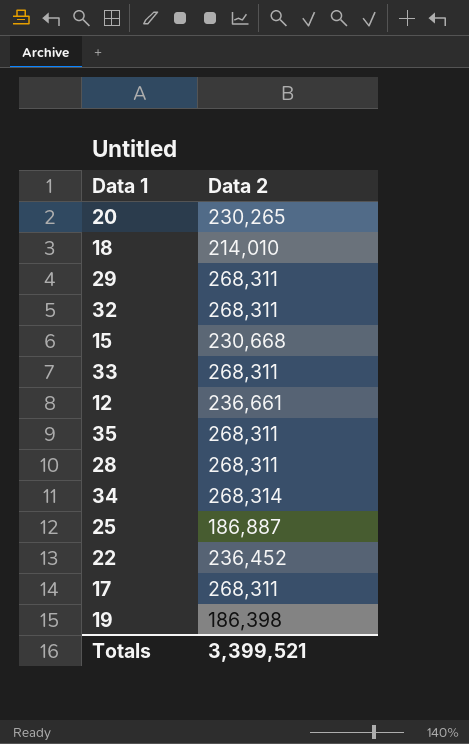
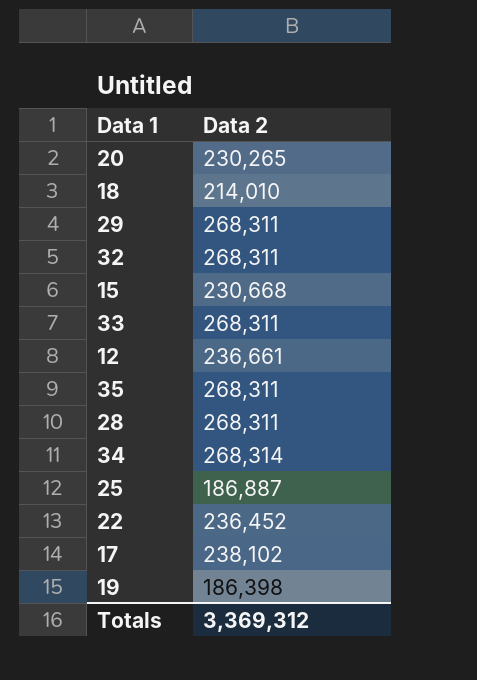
17 | Data 2: 268,311 -> 238,102
Totals | Data 2: 3,399,521 -> 3,369,312

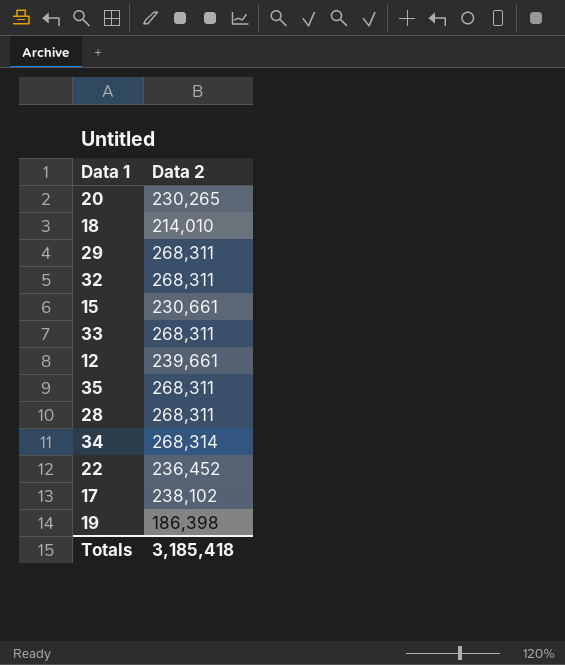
row 25: 186,887 -> none
15 | Data 2: 230,668 -> 230,661
12 | Data 2: 236,661 -> 239,661
Totals | Data 2: 3,369,312 -> 3,185,418

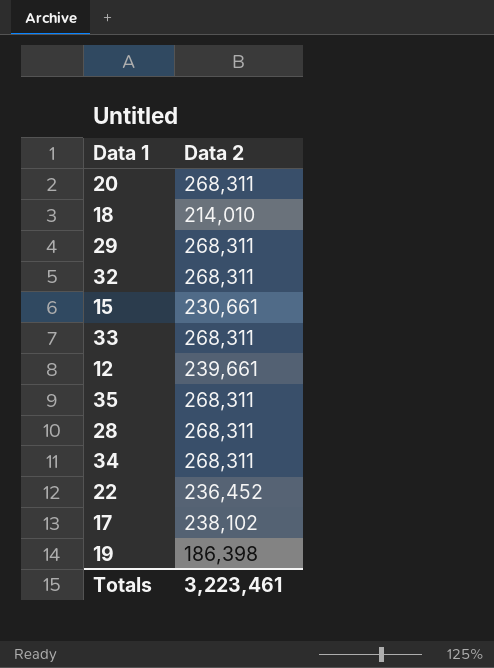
20 | Data 2: 230,265 -> 268,311
34 | Data 2: 268,314 -> 268,311
Totals | Data 2: 3,185,418 -> 3,223,461

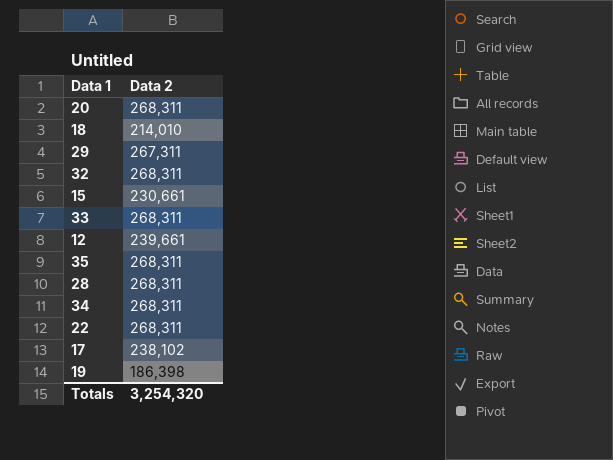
29 | Data 2: 268,311 -> 267,311
22 | Data 2: 236,452 -> 268,311
Totals | Data 2: 3,223,461 -> 3,254,320

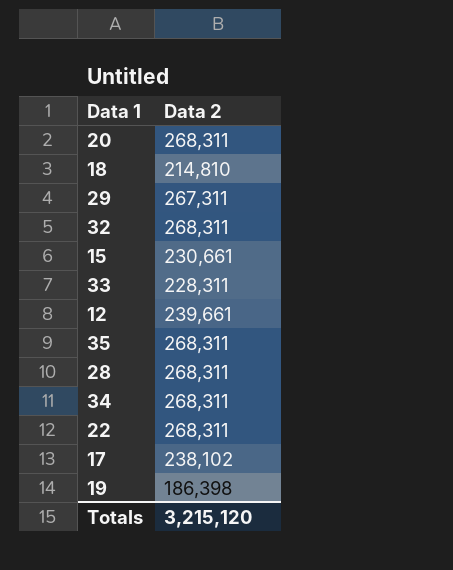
18 | Data 2: 214,010 -> 214,810
33 | Data 2: 268,311 -> 228,311
Totals | Data 2: 3,254,320 -> 3,215,120

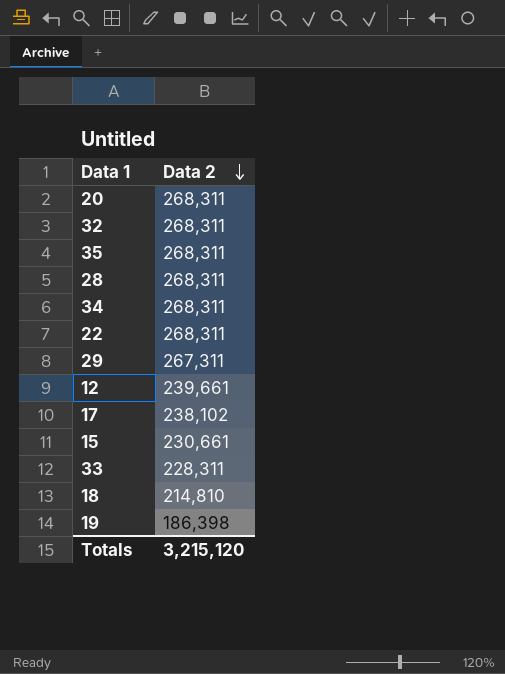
row order: none -> Data 2 descending

